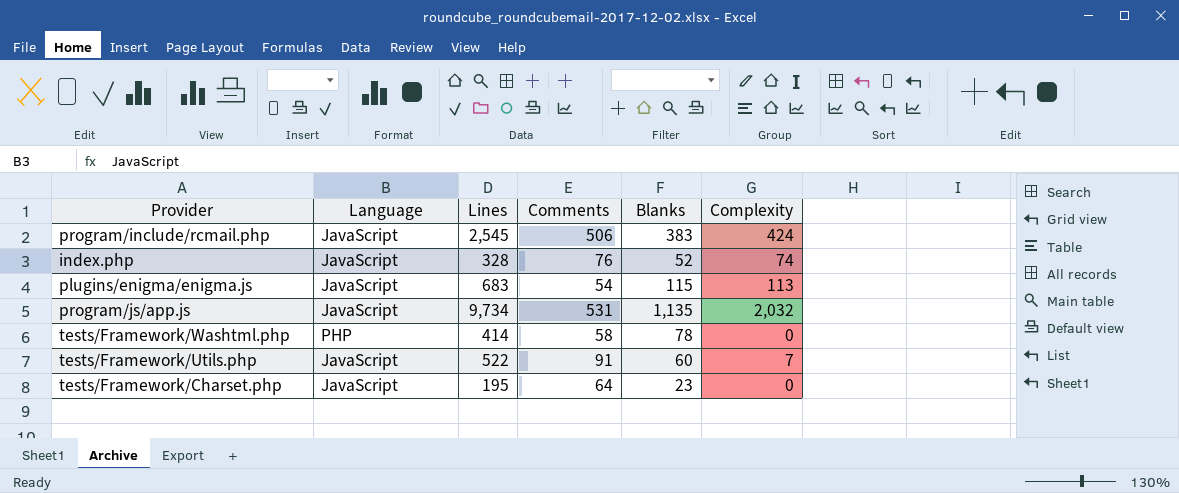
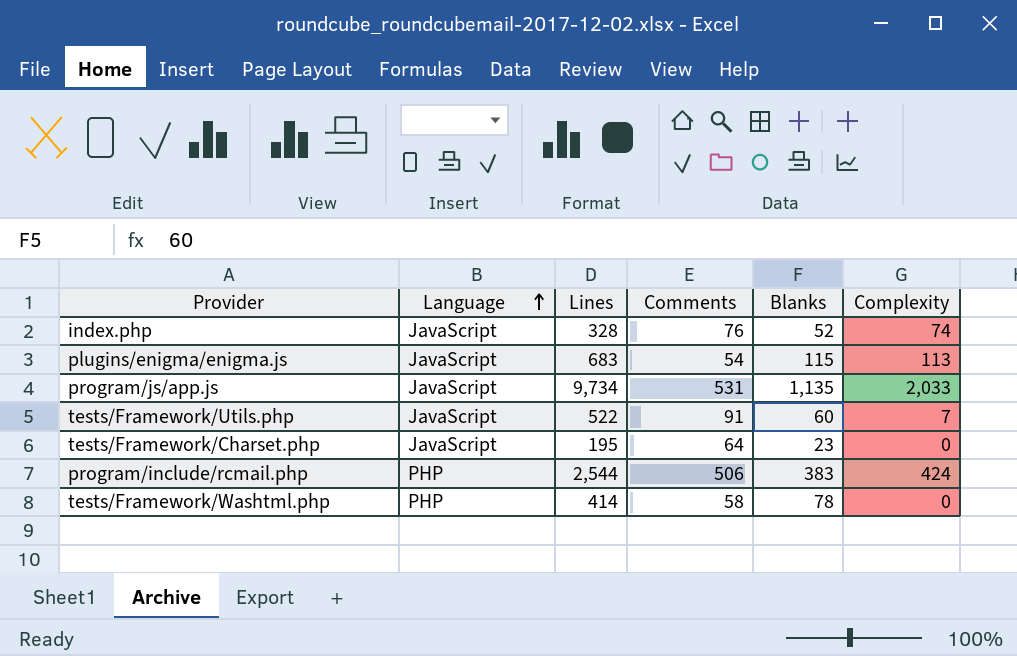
row order: none -> Language ascending
program/js/app.js | Complexity: 2,032 -> 2,033
program/include/rcmail.php | Language: JavaScript -> PHP
program/include/rcmail.php | Lines: 2,545 -> 2,544

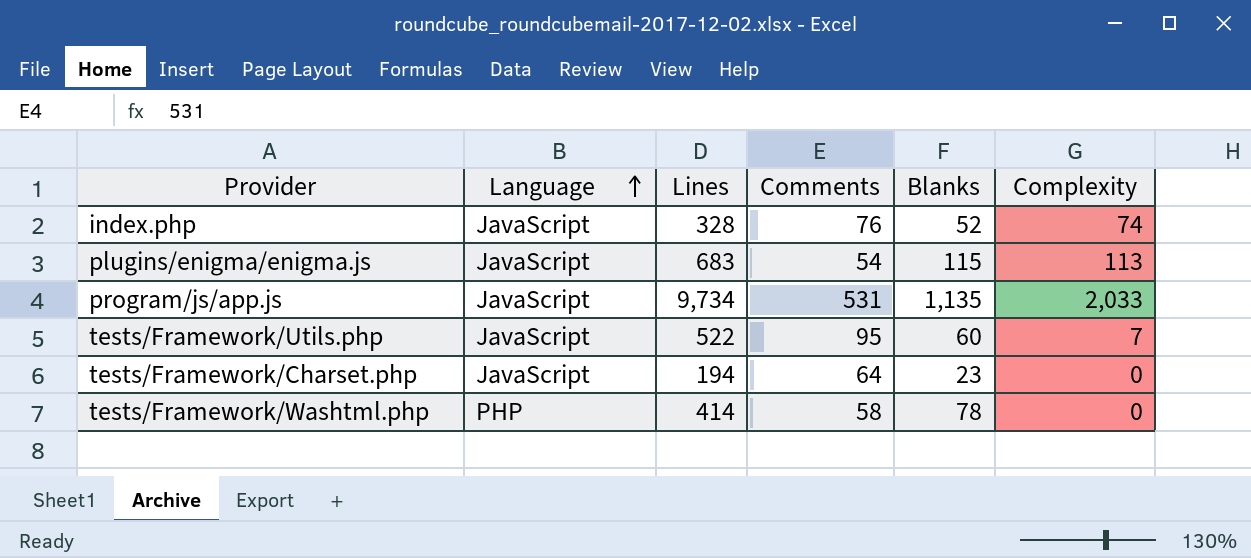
row program/include/rcmail.php: PHP | 2,544 | 506 | 383 | 424 -> none
tests/Framework/Utils.php | Comments: 91 -> 95
tests/Framework/Charset.php | Lines: 195 -> 194

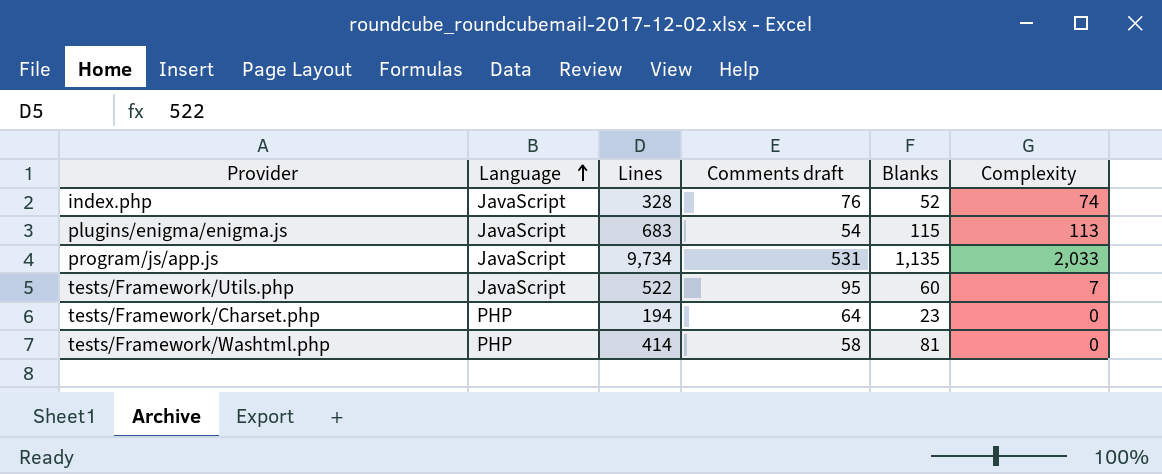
column name: Comments -> Comments draft
tests/Framework/Charset.php | Language: JavaScript -> PHP
tests/Framework/Washtml.php | Blanks: 78 -> 81

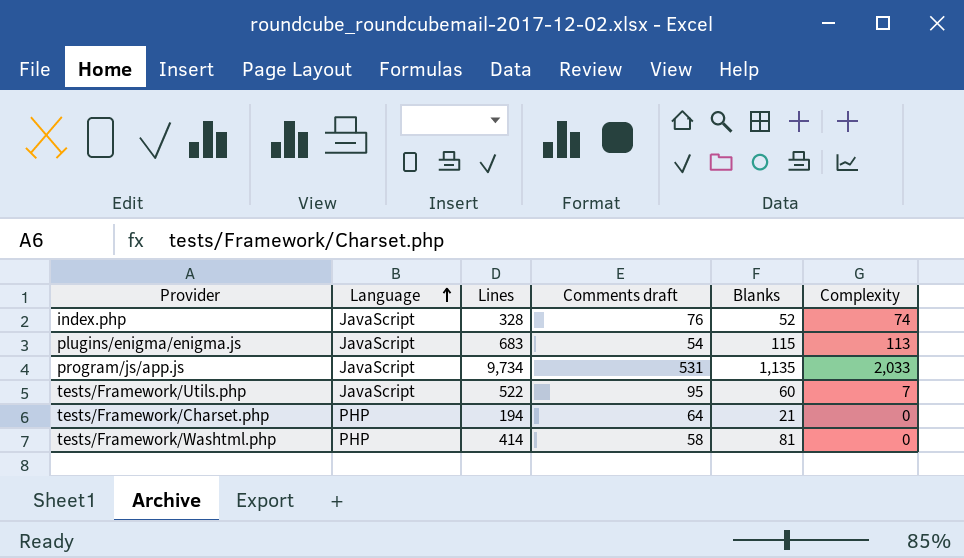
tests/Framework/Charset.php | Blanks: 23 -> 21

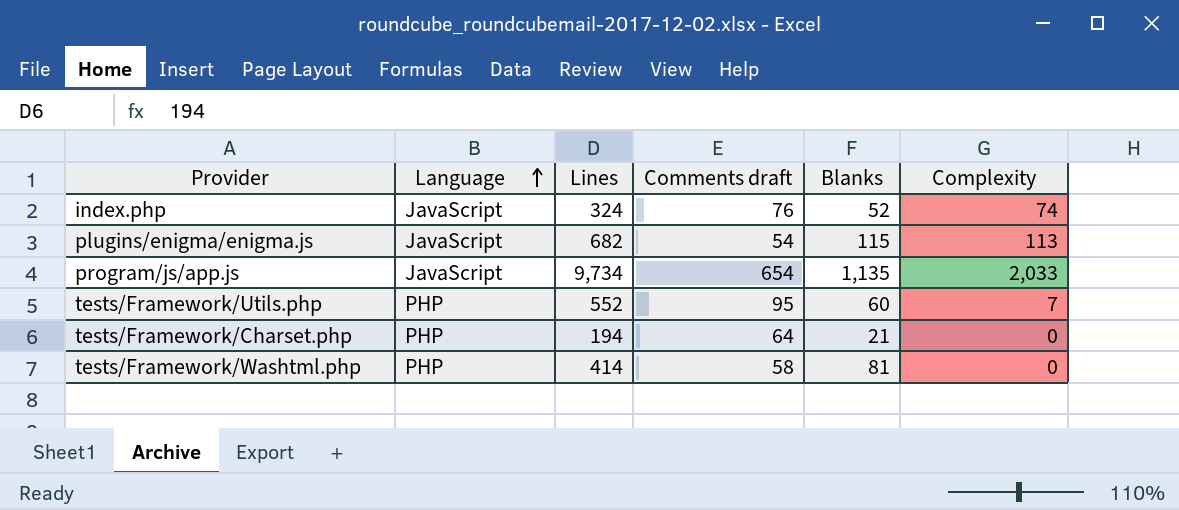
index.php | Lines: 328 -> 324
plugins/enigma/enigma.js | Lines: 683 -> 682
program/js/app.js | Comments draft: 531 -> 654
tests/Framework/Utils.php | Language: JavaScript -> PHP
tests/Framework/Utils.php | Lines: 522 -> 552

